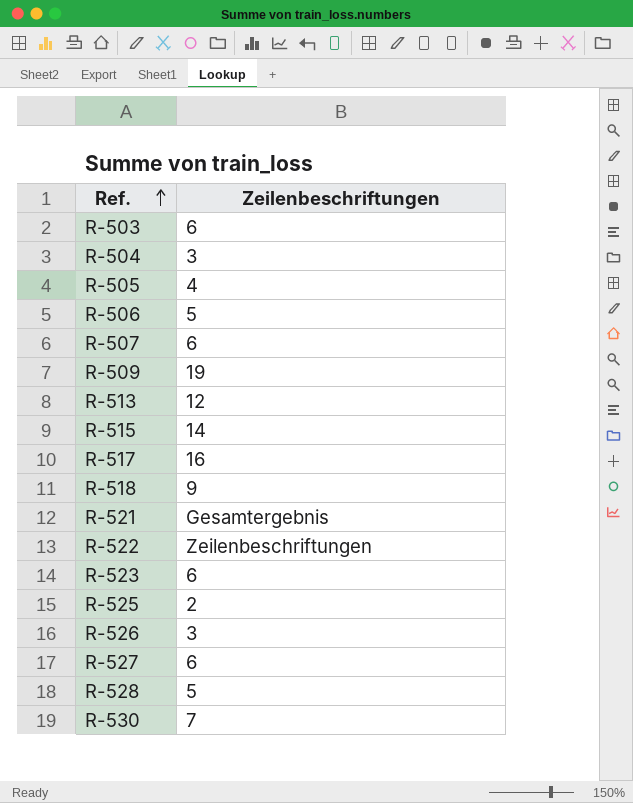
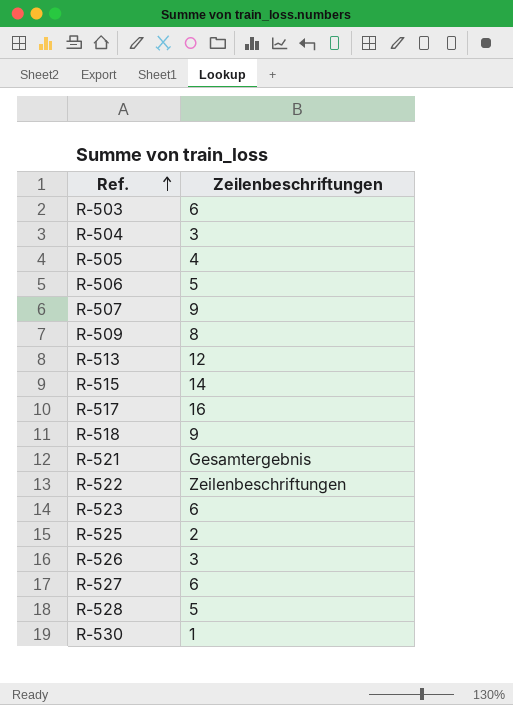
R-507 | Zeilenbeschriftungen: 6 -> 9
R-509 | Zeilenbeschriftungen: 19 -> 8
R-530 | Zeilenbeschriftungen: 7 -> 1

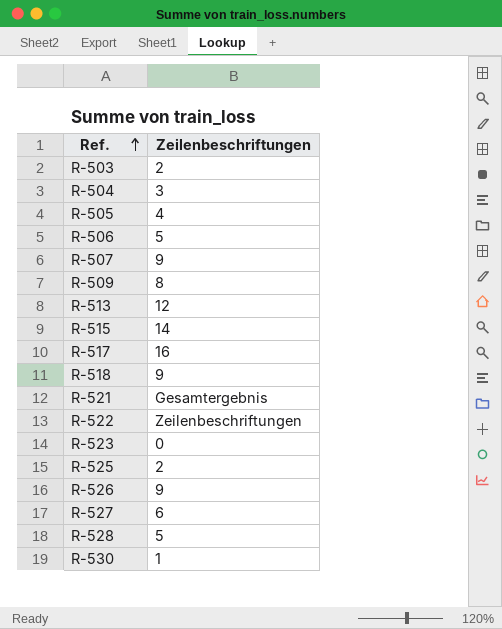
R-503 | Zeilenbeschriftungen: 6 -> 2
R-523 | Zeilenbeschriftungen: 6 -> 0
R-526 | Zeilenbeschriftungen: 3 -> 9

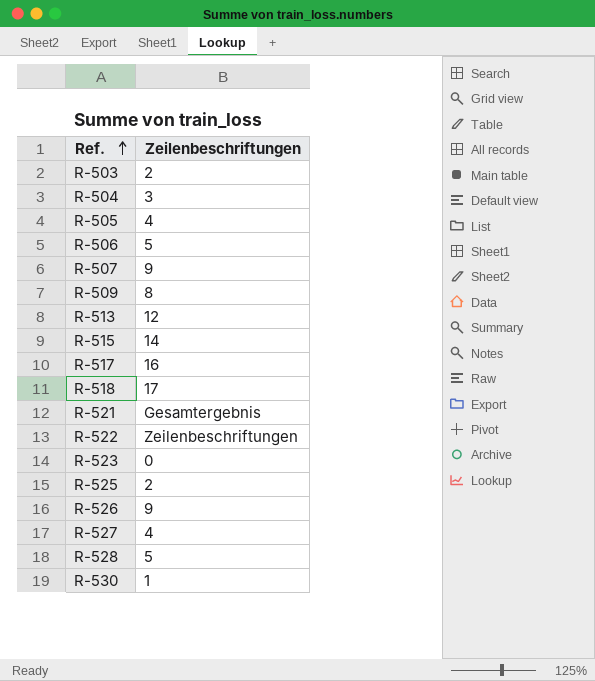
R-518 | Zeilenbeschriftungen: 9 -> 17
R-527 | Zeilenbeschriftungen: 6 -> 4

